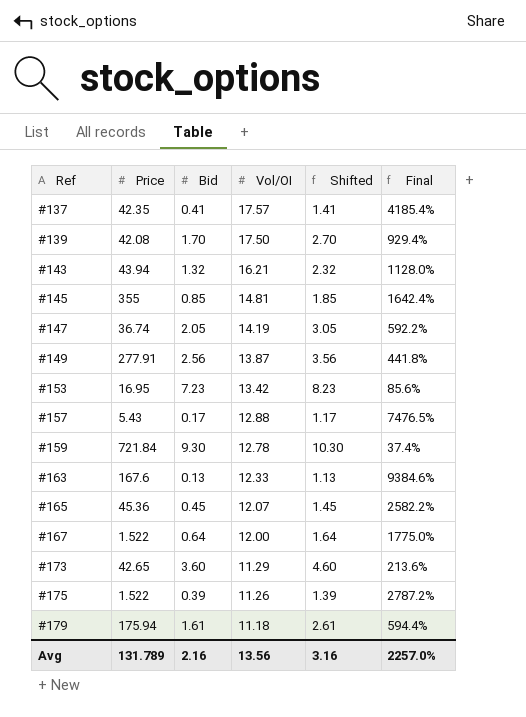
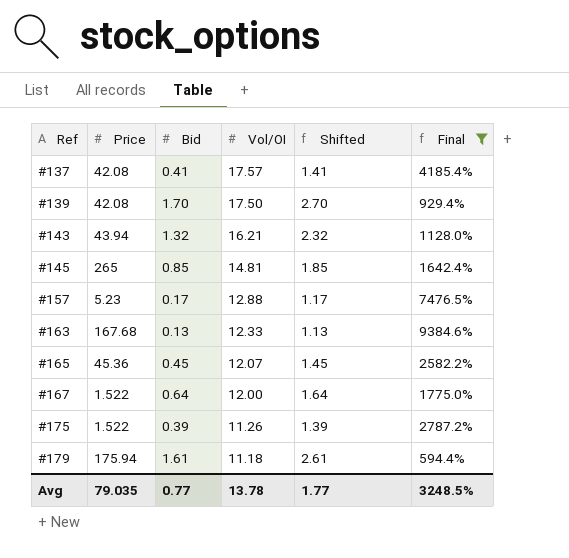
filter: none -> Final >= 594.4%
#137 | Price: 42.35 -> 42.08
#145 | Price: 355 -> 265
#157 | Price: 5.43 -> 5.23
#163 | Price: 167.6 -> 167.68
Avg | Price: 131.789 -> 79.035
Avg | Bid: 2.16 -> 0.77
Avg | Vol/OI: 13.56 -> 13.78
Avg | Shifted: 3.16 -> 1.77
Avg | Final: 2257.0% -> 3248.5%

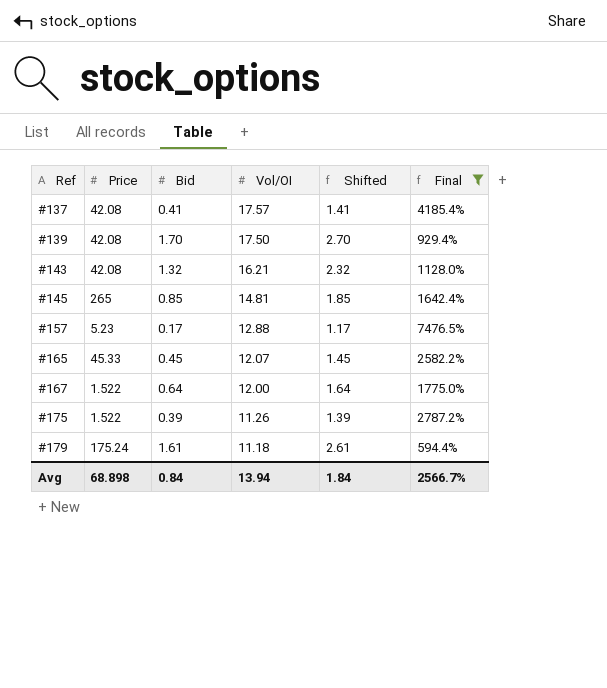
row #163: 167.68 | 0.13 | 12.33 | 1.13 | 9384.6% -> none
#143 | Price: 43.94 -> 42.08
#165 | Price: 45.36 -> 45.33
#179 | Price: 175.94 -> 175.24
Avg | Price: 79.035 -> 68.898
Avg | Bid: 0.77 -> 0.84
Avg | Vol/OI: 13.78 -> 13.94
Avg | Shifted: 1.77 -> 1.84
Avg | Final: 3248.5% -> 2566.7%

